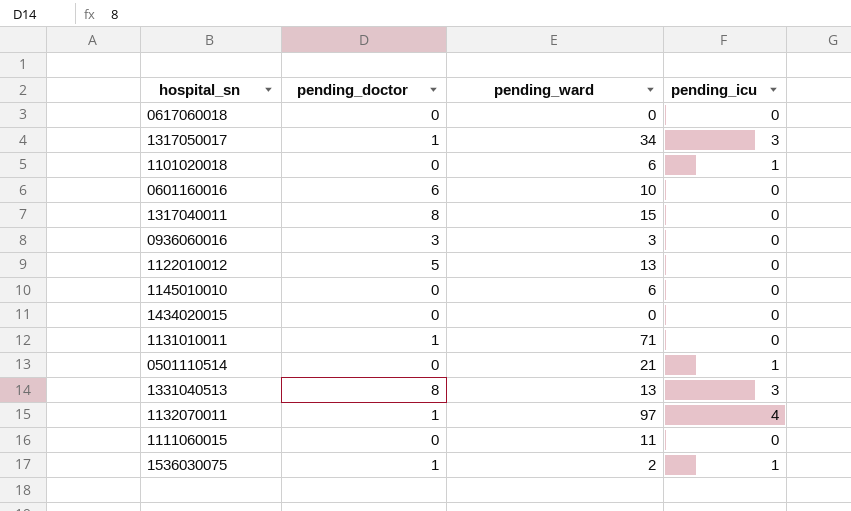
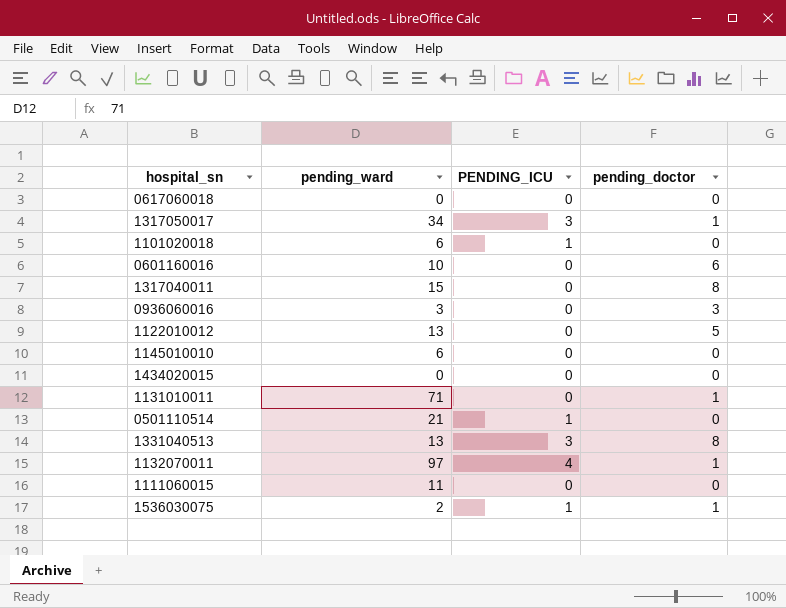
column name: pending_icu -> PENDING_ICU
column pending_doctor | position: 2 -> 4

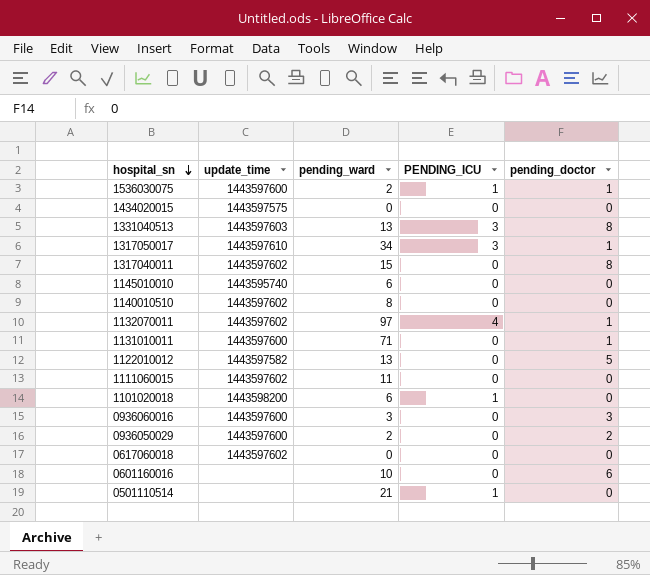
row order: none -> hospital_sn descending
column update_time | position: none -> 2
row 1140010510: none -> 1443597602 | 8 | 0 | 0
row 0936050029: none -> 1443597600 | 2 | 0 | 2

